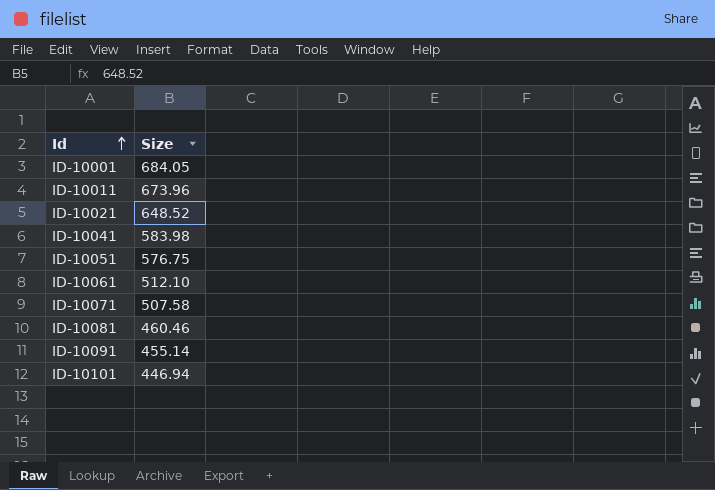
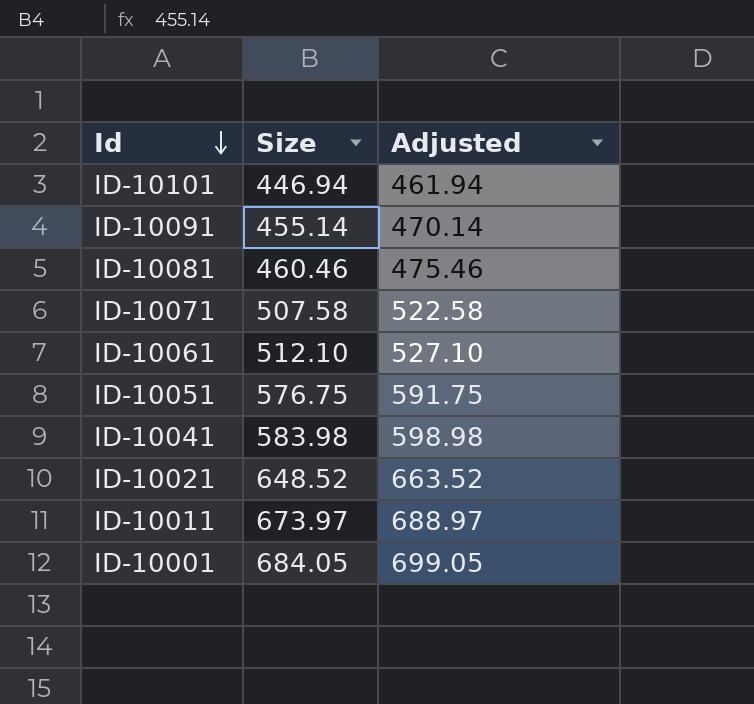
row order: Id ascending -> Id descending
column Adjusted | formula: none -> [Size] + 15
ID-10011 | Size: 673.96 -> 673.97

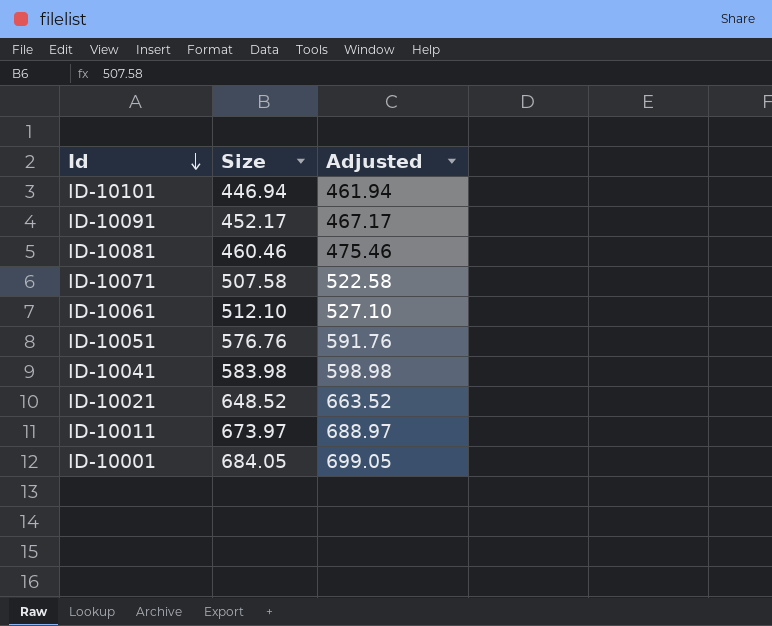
ID-10091 | Size: 455.14 -> 452.17
ID-10091 | Adjusted: 470.14 -> 467.17
ID-10051 | Size: 576.75 -> 576.76
ID-10051 | Adjusted: 591.75 -> 591.76

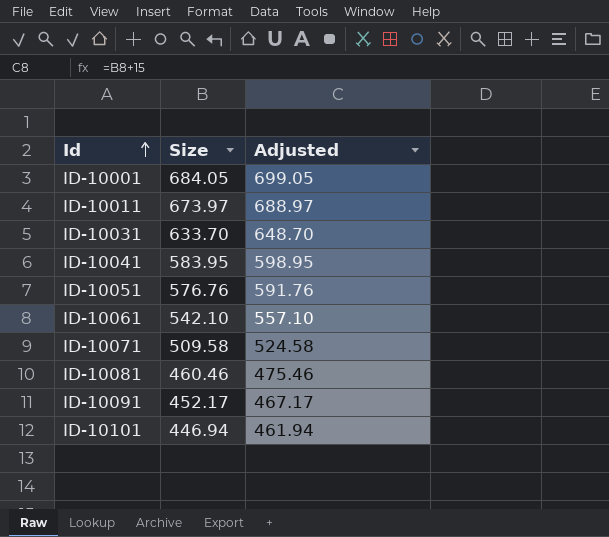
row order: Id descending -> Id ascending
row ID-10021: 648.52 | 663.52 -> none
row ID-10031: none -> 633.70 | 648.70
ID-10041 | Size: 583.98 -> 583.95
ID-10041 | Adjusted: 598.98 -> 598.95
ID-10061 | Size: 512.10 -> 542.10
ID-10061 | Adjusted: 527.10 -> 557.10
ID-10071 | Size: 507.58 -> 509.58
ID-10071 | Adjusted: 522.58 -> 524.58

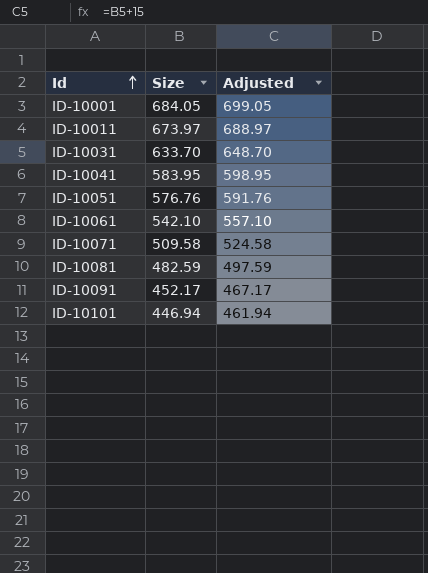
ID-10081 | Size: 460.46 -> 482.59
ID-10081 | Adjusted: 475.46 -> 497.59

